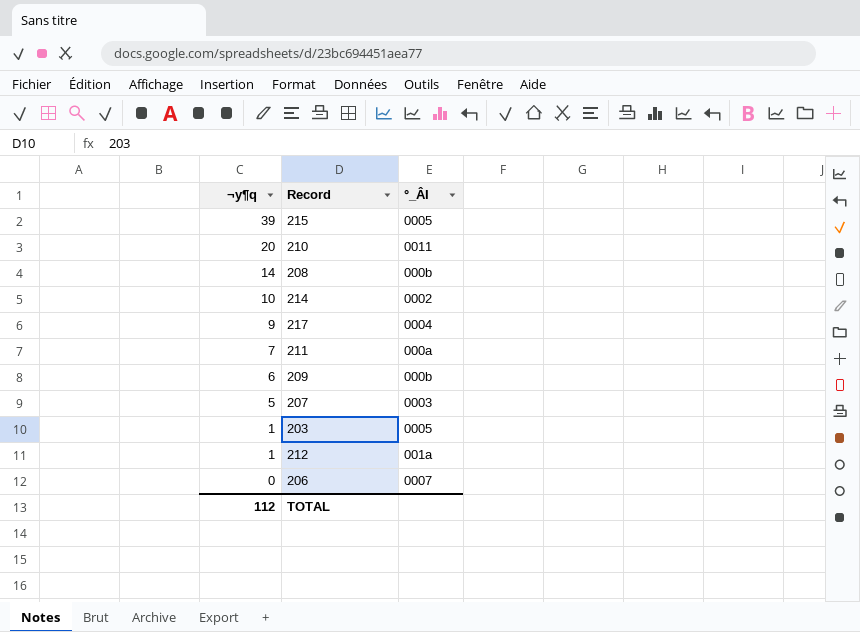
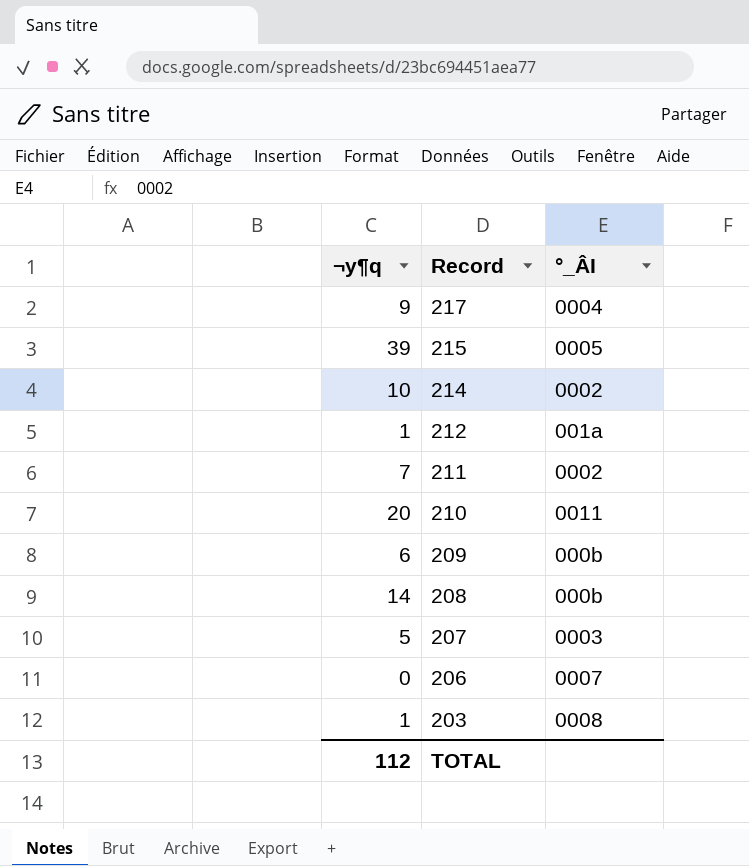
row order: ¬y¶q descending -> Record descending
211 | °_ÂI: 000a -> 0002
203 | °_ÂI: 0005 -> 0008

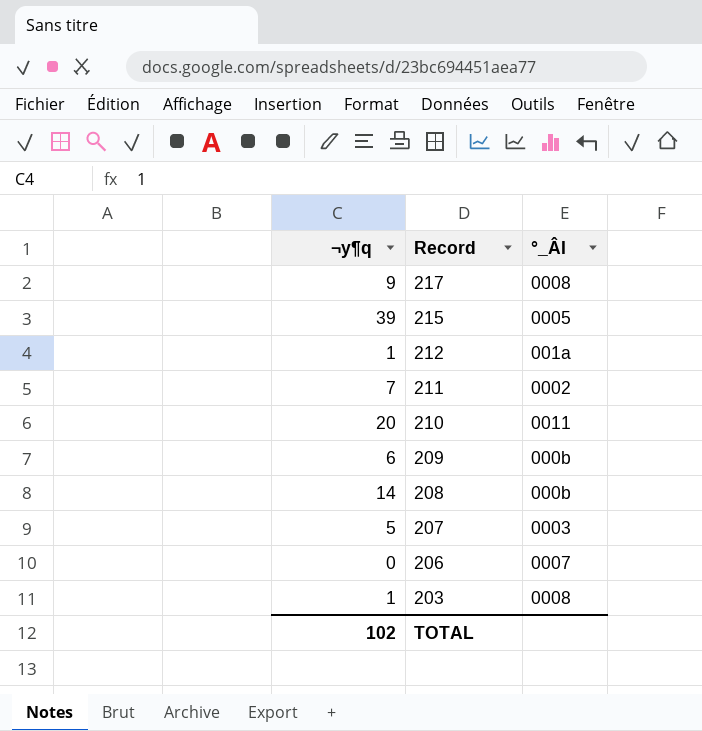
row 214: 10 | 0002 -> none
217 | °_ÂI: 0004 -> 0008
TOTAL | ¬y¶q: 112 -> 102

